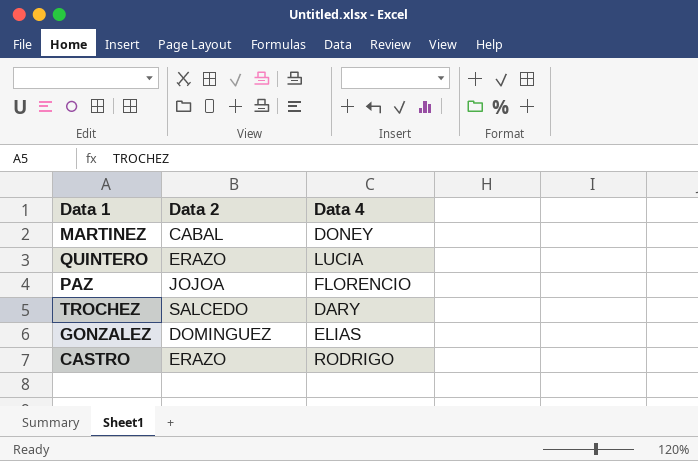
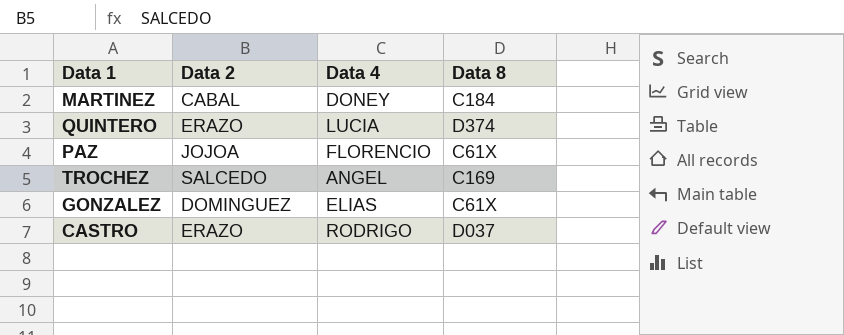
column Data 8 | position: none -> 4
TROCHEZ | Data 4: DARY -> ANGEL

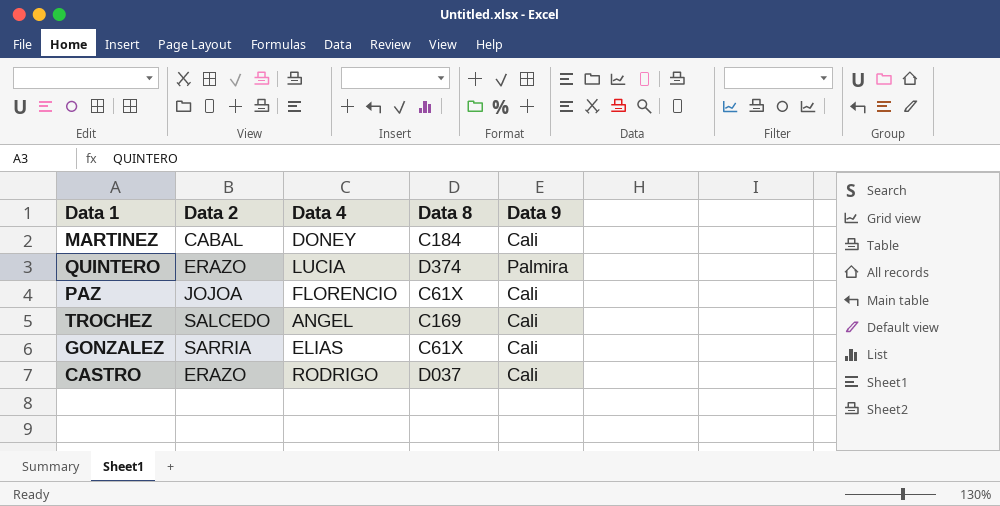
column Data 9 | position: none -> 5
GONZALEZ | Data 2: DOMINGUEZ -> SARRIA

